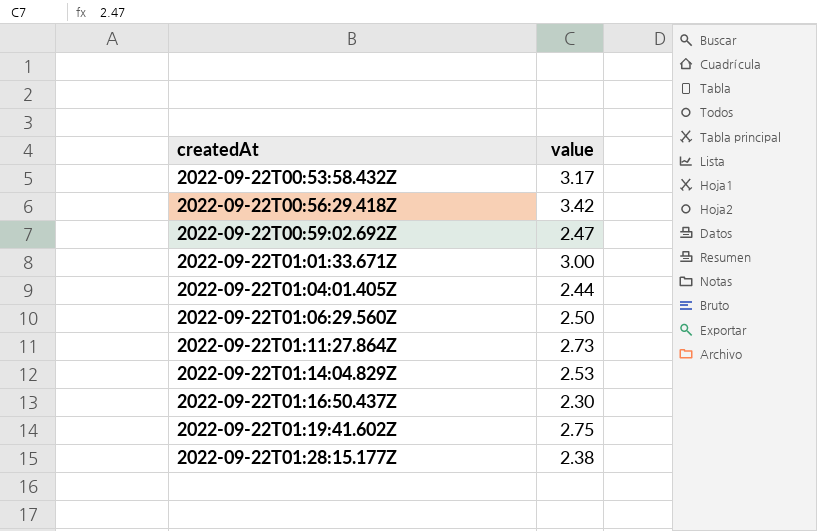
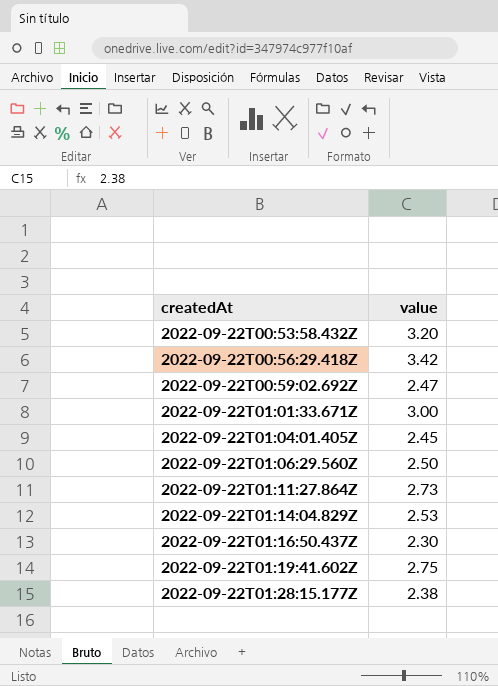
2022-09-22T00:53:58.432Z | value: 3.17 -> 3.20
2022-09-22T01:04:01.405Z | value: 2.44 -> 2.45

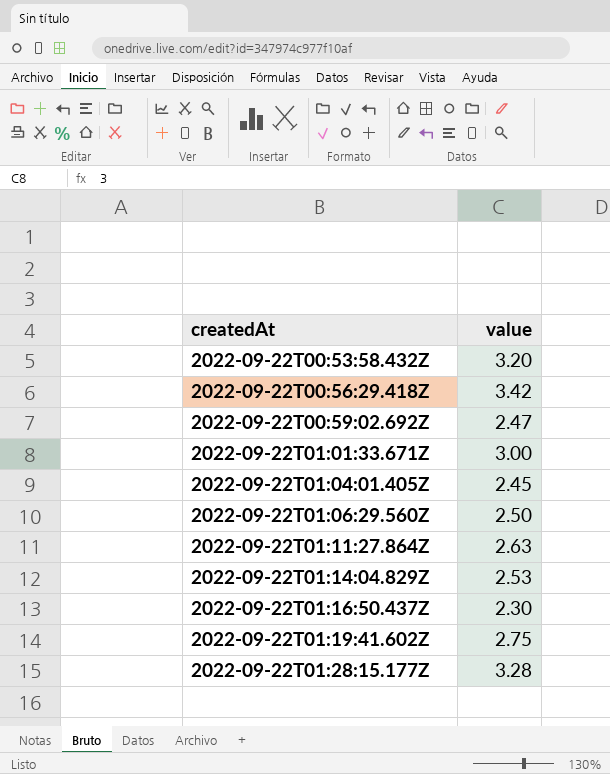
2022-09-22T01:11:27.864Z | value: 2.73 -> 2.63
2022-09-22T01:28:15.177Z | value: 2.38 -> 3.28

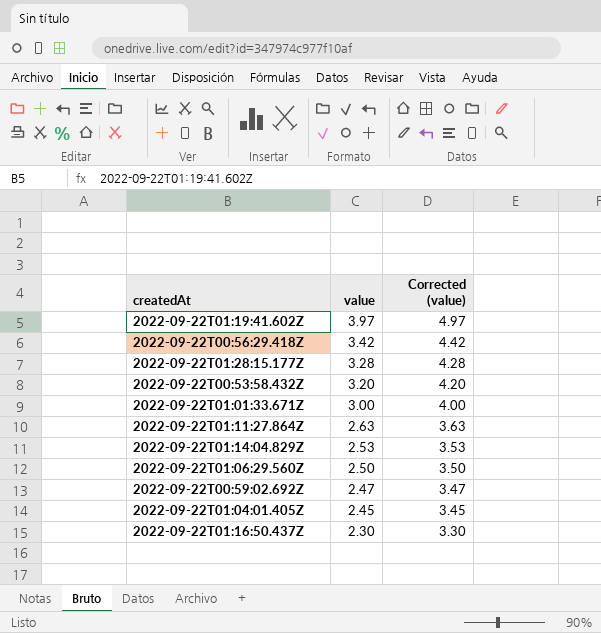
row order: createdAt ascending -> value descending
column Corrected (value) | formula: none -> [value] + 1
2022-09-22T01:19:41.602Z | value: 2.75 -> 3.97

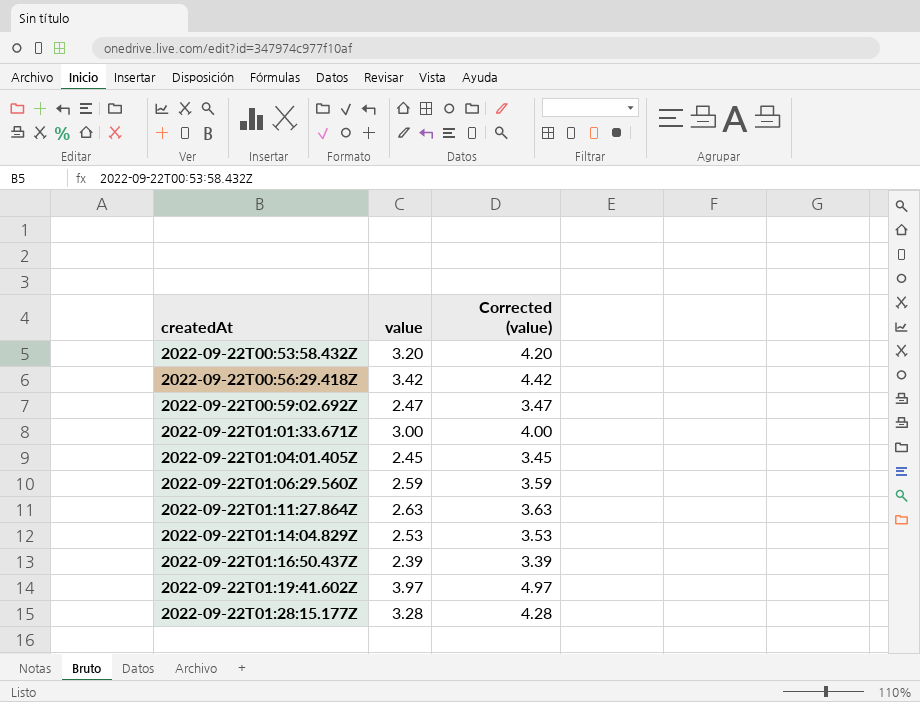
row order: value descending -> createdAt ascending
2022-09-22T01:06:29.560Z | value: 2.50 -> 2.59
2022-09-22T01:06:29.560Z | Corrected (value): 3.50 -> 3.59
2022-09-22T01:16:50.437Z | value: 2.30 -> 2.39
2022-09-22T01:16:50.437Z | Corrected (value): 3.30 -> 3.39

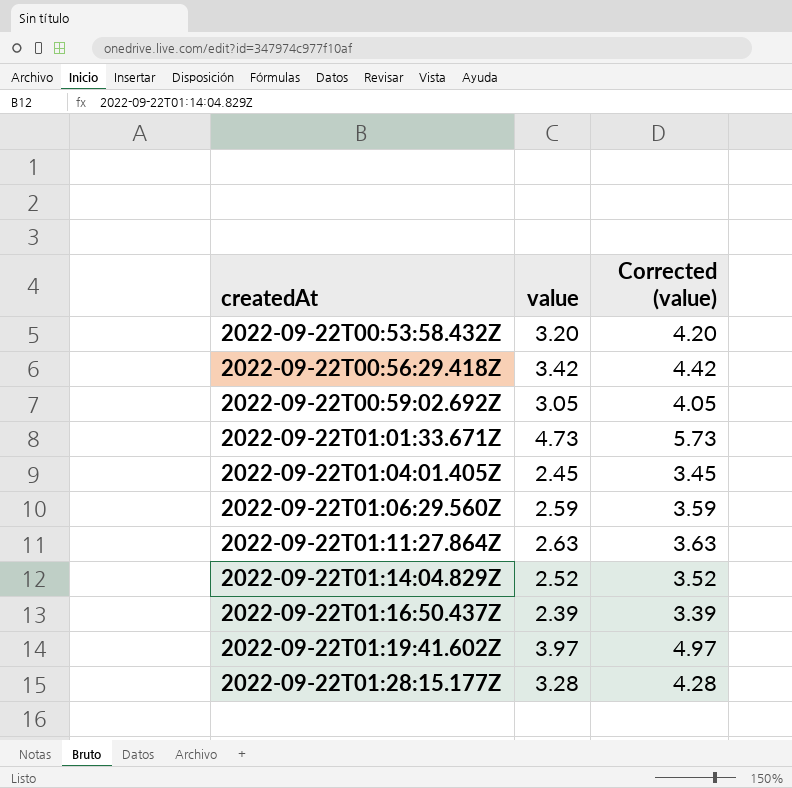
2022-09-22T00:59:02.692Z | value: 2.47 -> 3.05
2022-09-22T00:59:02.692Z | Corrected (value): 3.47 -> 4.05
2022-09-22T01:01:33.671Z | value: 3.00 -> 4.73
2022-09-22T01:01:33.671Z | Corrected (value): 4.00 -> 5.73
2022-09-22T01:14:04.829Z | value: 2.53 -> 2.52
2022-09-22T01:14:04.829Z | Corrected (value): 3.53 -> 3.52

